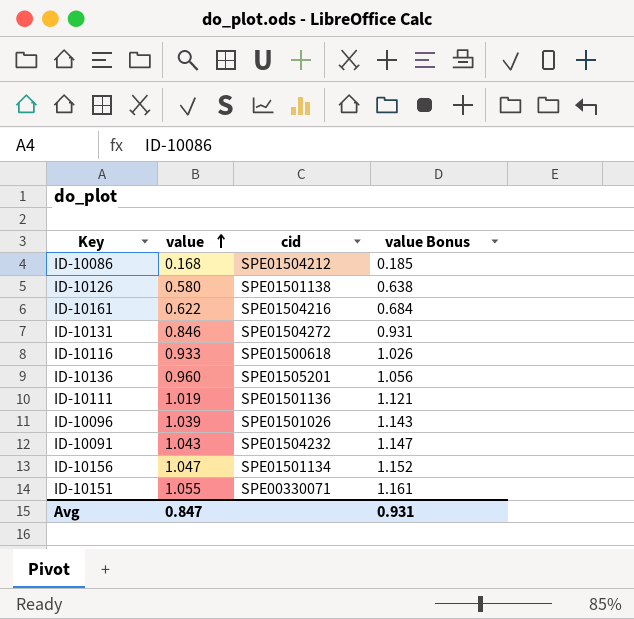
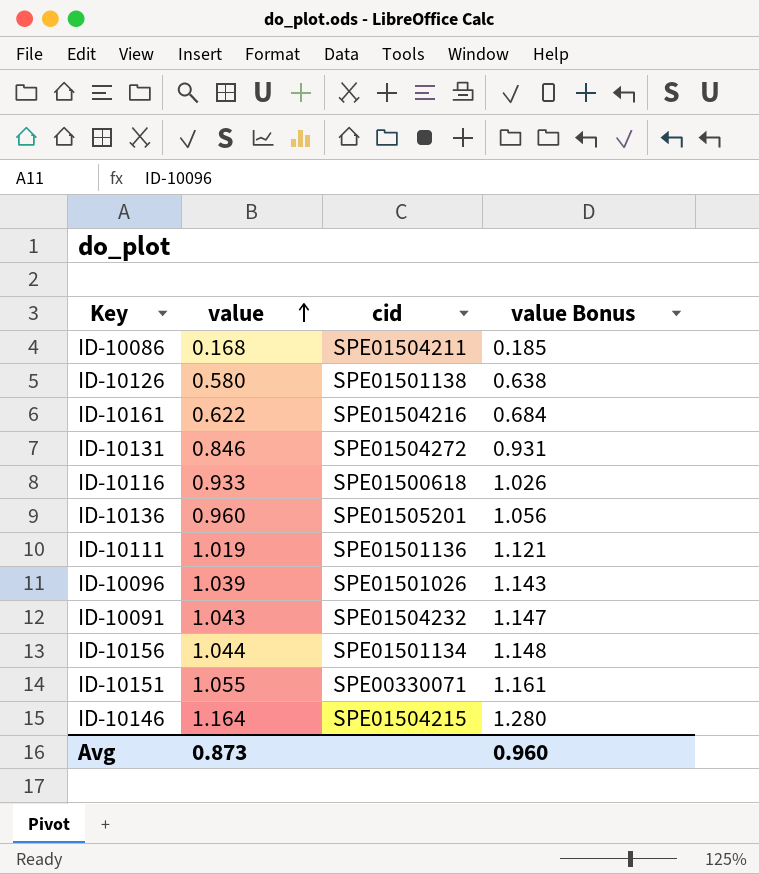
ID-10086 | cid: SPE01504212 -> SPE01504211
ID-10156 | value: 1.047 -> 1.044
ID-10156 | value Bonus: 1.152 -> 1.148
row ID-10146: none -> 1.164 | SPE01504215 | 1.280
Avg | value: 0.847 -> 0.873
Avg | value Bonus: 0.931 -> 0.960

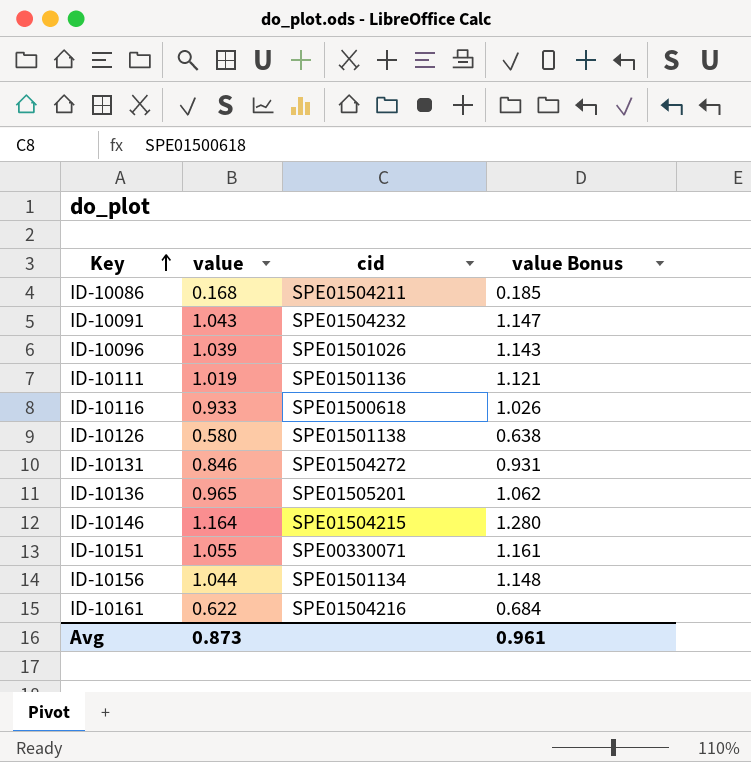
row order: value ascending -> Key ascending
ID-10136 | value: 0.960 -> 0.965
ID-10136 | value Bonus: 1.056 -> 1.062
Avg | value Bonus: 0.960 -> 0.961

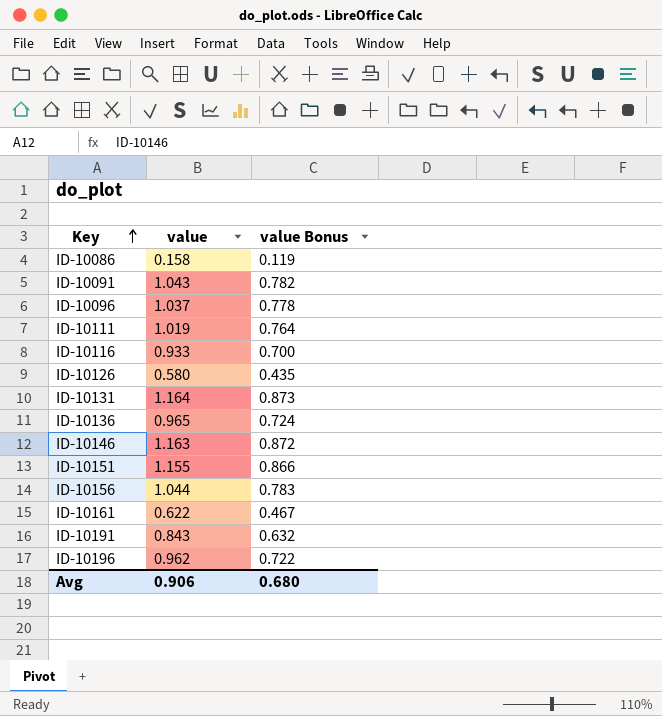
column cid | position: 3 -> none
column value Bonus | formula: [value] * 1.1 -> [value] * 0.75
ID-10086 | value: 0.168 -> 0.158
ID-10096 | value: 1.039 -> 1.037
ID-10131 | value: 0.846 -> 1.164
ID-10146 | value: 1.164 -> 1.163
ID-10151 | value: 1.055 -> 1.155
row ID-10191: none -> 0.843 | 0.632
row ID-10196: none -> 0.962 | 0.722
Avg | value: 0.873 -> 0.906
Avg | value Bonus: 0.961 -> 0.680

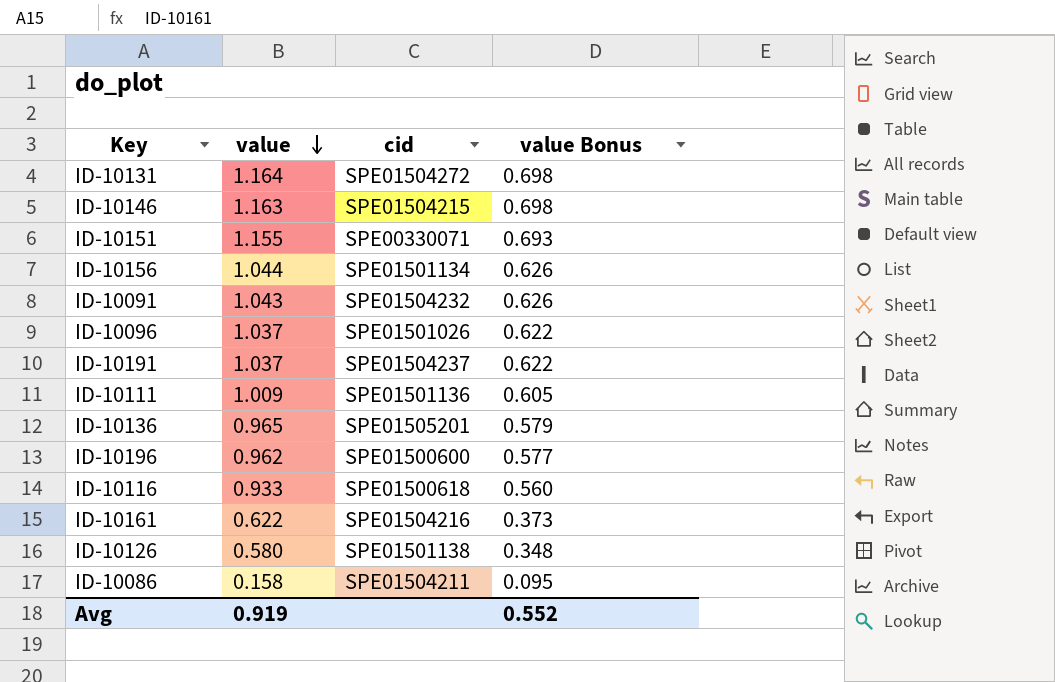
row order: Key ascending -> value descending
column cid | position: none -> 3
column value Bonus | formula: [value] * 0.75 -> [value] * 0.6
ID-10191 | value: 0.843 -> 1.037
ID-10111 | value: 1.019 -> 1.009
Avg | value: 0.906 -> 0.919
Avg | value Bonus: 0.680 -> 0.552

